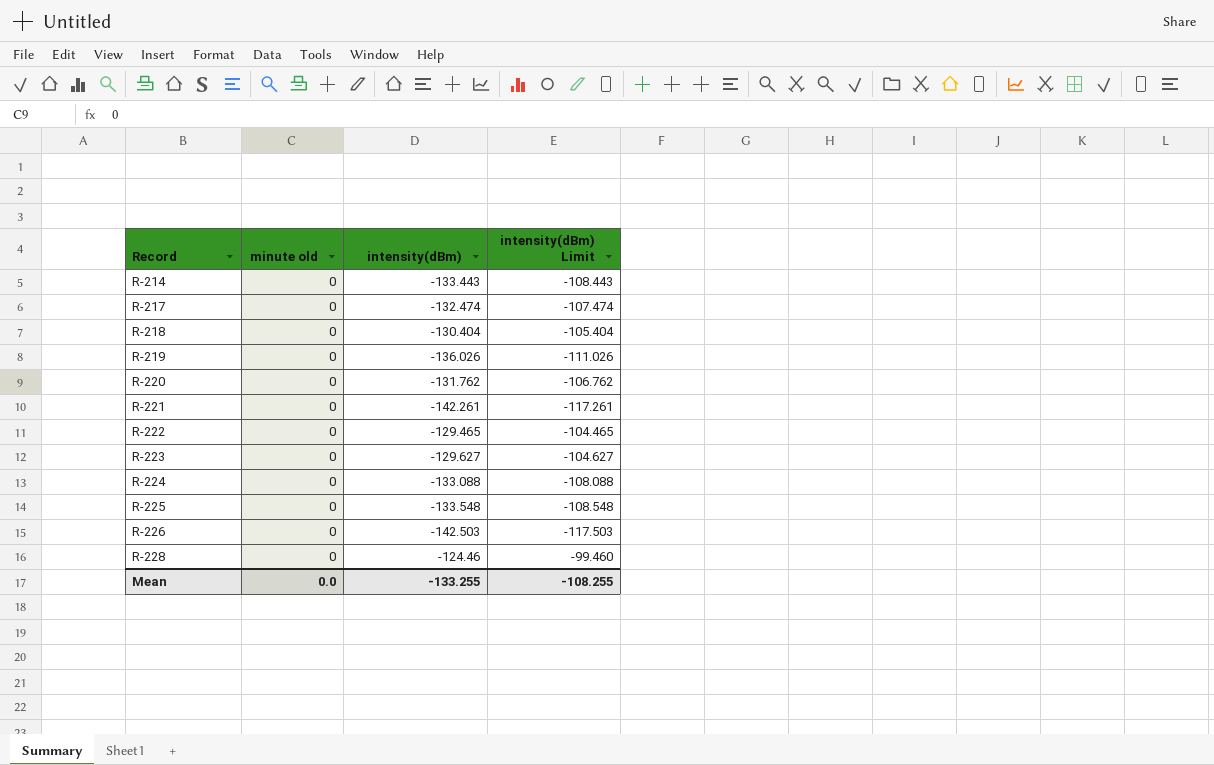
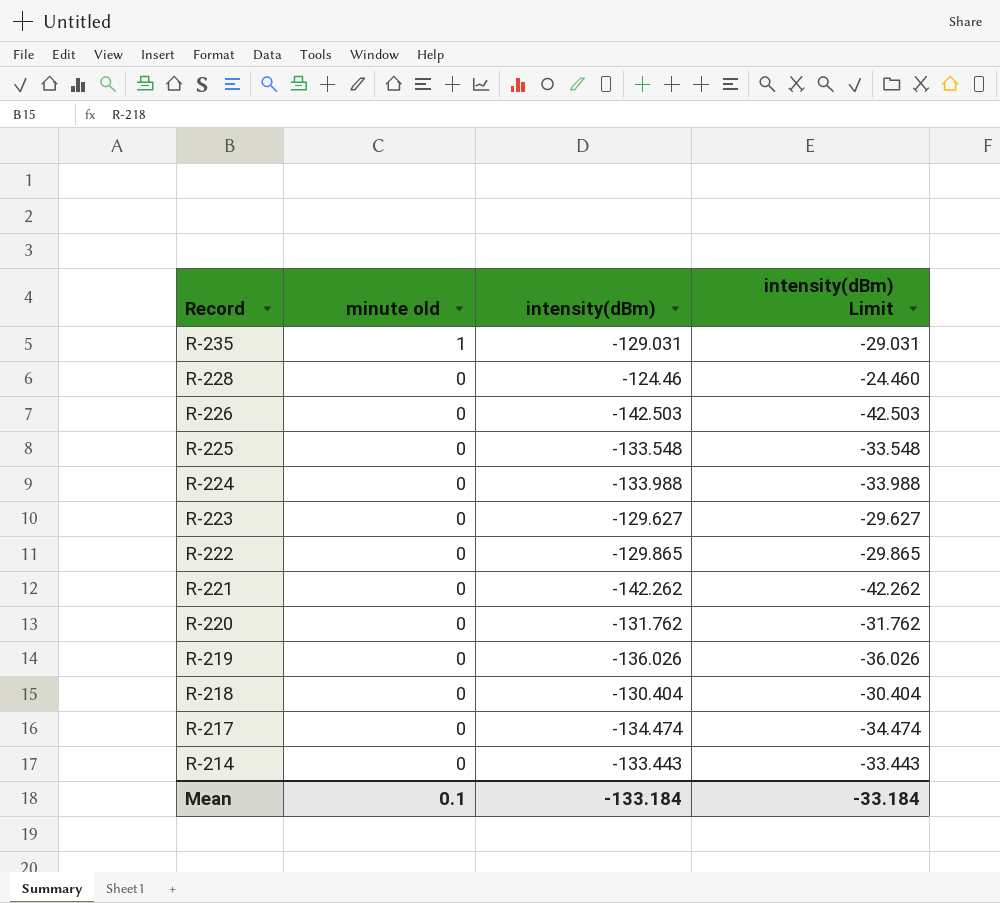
row order: Record ascending -> Record descending
column intensity(dBm) Limit | formula: [intensity(dBm)] + 25 -> [intensity(dBm)] + 100
row R-235: none -> 1 | -129.031 | -29.031
R-224 | intensity(dBm): -133.088 -> -133.988
R-222 | intensity(dBm): -129.465 -> -129.865
R-221 | intensity(dBm): -142.261 -> -142.262
R-217 | intensity(dBm): -132.474 -> -134.474
Mean | minute old: 0.0 -> 0.1
Mean | intensity(dBm): -133.255 -> -133.184
Mean | intensity(dBm) Limit: -108.255 -> -33.184

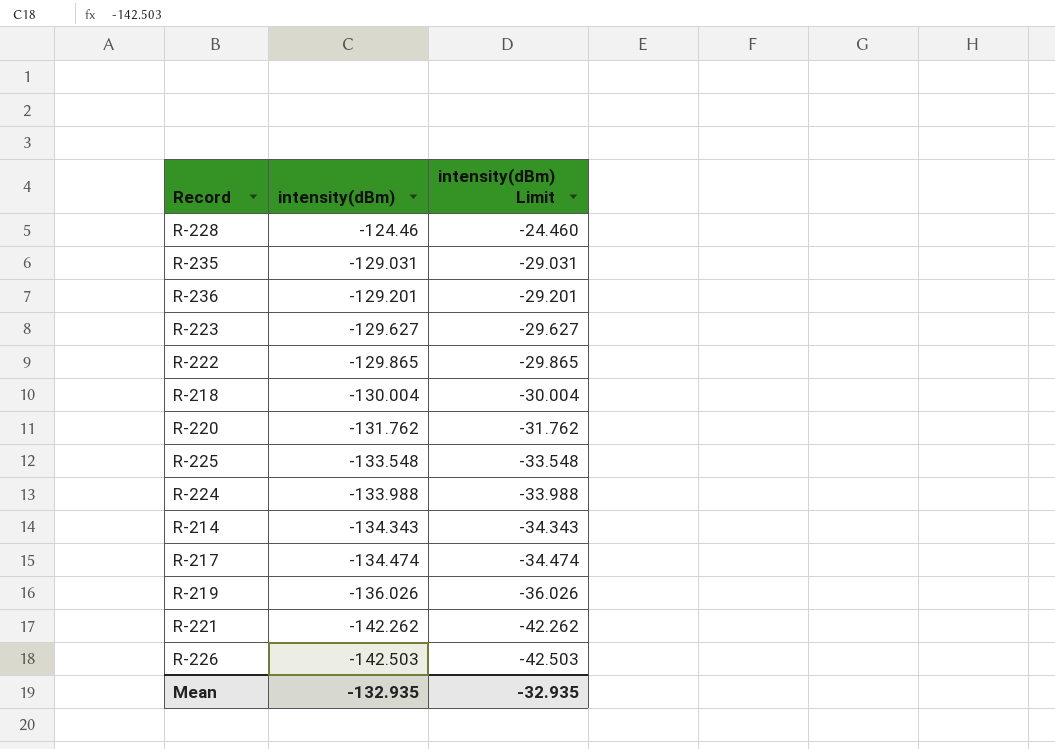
row order: Record descending -> intensity(dBm) descending
column minute old | position: 2 -> none
row R-236: none -> -129.201 | -29.201
R-218 | intensity(dBm): -130.404 -> -130.004
R-218 | intensity(dBm) Limit: -30.404 -> -30.004
R-214 | intensity(dBm): -133.443 -> -134.343
R-214 | intensity(dBm) Limit: -33.443 -> -34.343
Mean | intensity(dBm): -133.184 -> -132.935
Mean | intensity(dBm) Limit: -33.184 -> -32.935

